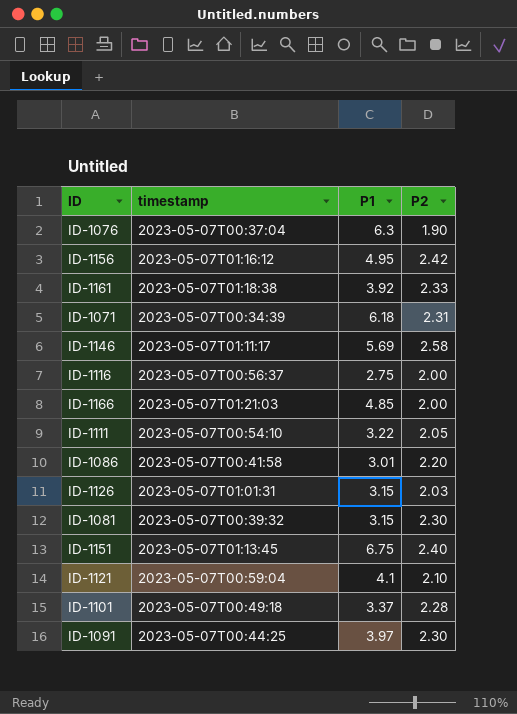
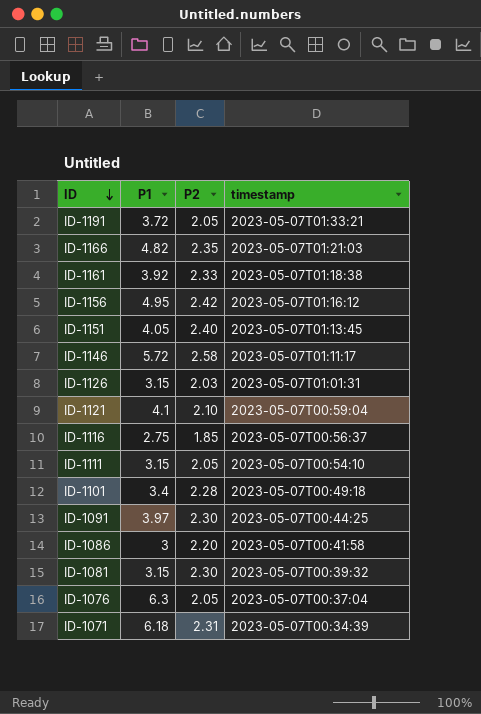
row order: none -> ID descending
column timestamp | position: 2 -> 4
row ID-1191: none -> 3.72 | 2.05 | 2023-05-07T01:33:21
ID-1166 | P1: 4.85 -> 4.82
ID-1166 | P2: 2.00 -> 2.35
ID-1151 | P1: 6.75 -> 4.05
ID-1146 | P1: 5.69 -> 5.72
ID-1116 | P2: 2.00 -> 1.85
ID-1111 | P1: 3.22 -> 3.15
ID-1101 | P1: 3.37 -> 3.4
ID-1086 | P1: 3.01 -> 3
ID-1076 | P2: 1.90 -> 2.05

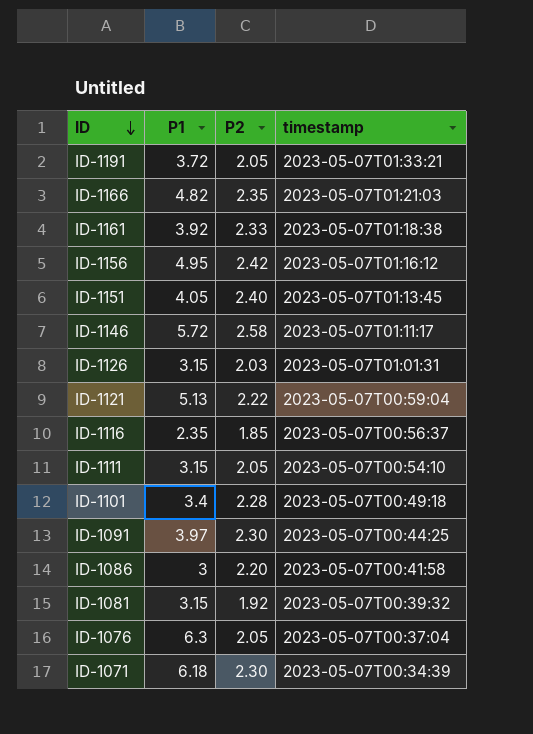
ID-1121 | P1: 4.1 -> 5.13
ID-1121 | P2: 2.10 -> 2.22
ID-1116 | P1: 2.75 -> 2.35
ID-1081 | P2: 2.30 -> 1.92
ID-1071 | P2: 2.31 -> 2.30

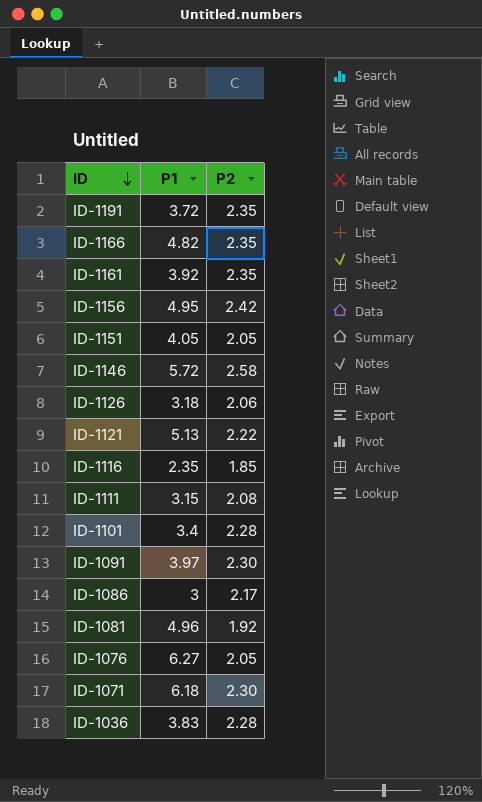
column timestamp | position: 4 -> none
ID-1191 | P2: 2.05 -> 2.35
ID-1161 | P2: 2.33 -> 2.35
ID-1151 | P2: 2.40 -> 2.05
ID-1126 | P1: 3.15 -> 3.18
ID-1126 | P2: 2.03 -> 2.06
ID-1111 | P2: 2.05 -> 2.08
ID-1086 | P2: 2.20 -> 2.17
ID-1081 | P1: 3.15 -> 4.96
ID-1076 | P1: 6.3 -> 6.27
row ID-1036: none -> 3.83 | 2.28

